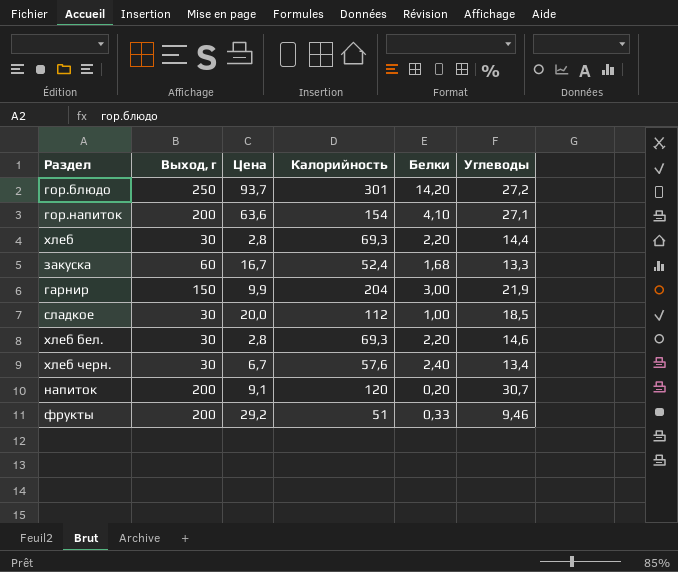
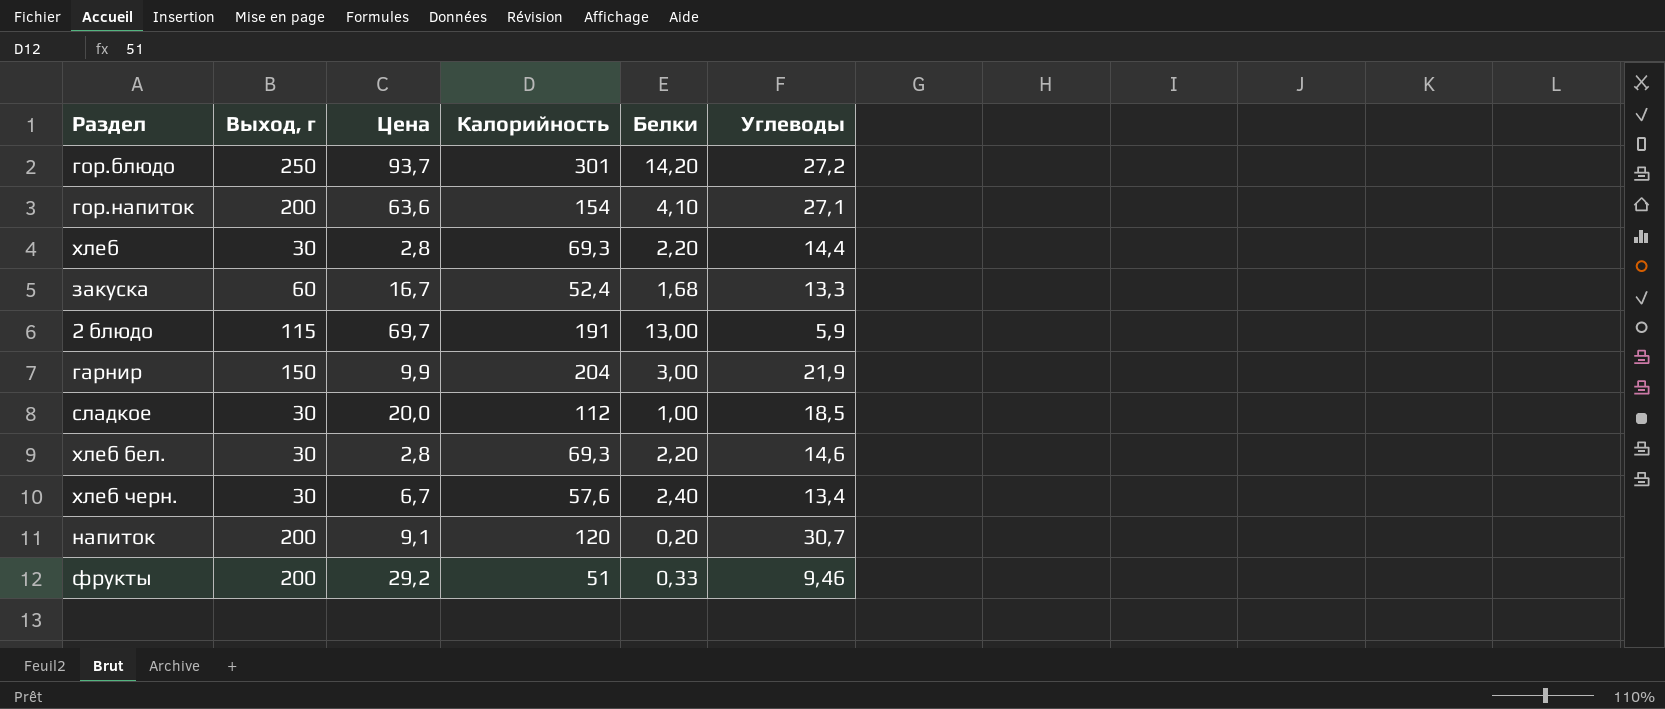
row 2 блюдо: none -> 115 | 69,7 | 191 | 13,00 | 5,9

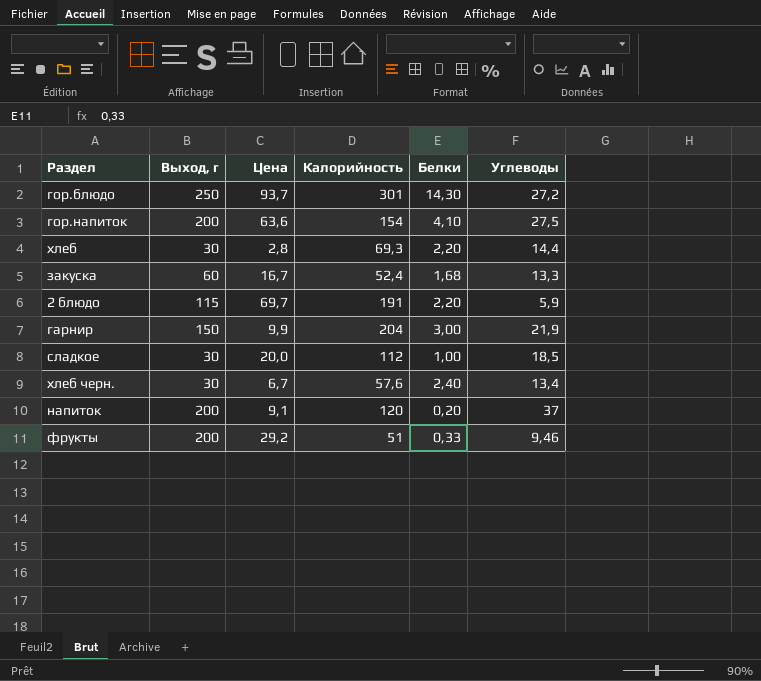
row хлеб бел.: 30 | 2,8 | 69,3 | 2,20 | 14,6 -> none
гор.блюдо | Белки: 14,20 -> 14,30
гор.напиток | Углеводы: 27,1 -> 27,5
2 блюдо | Белки: 13,00 -> 2,20
напиток | Углеводы: 30,7 -> 37

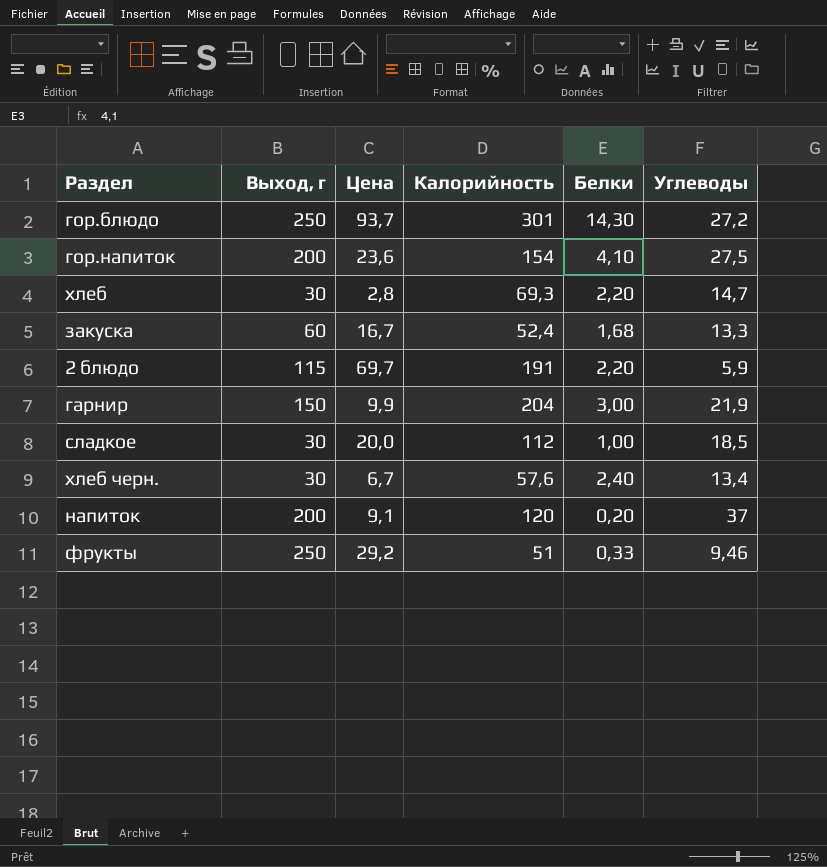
гор.напиток | Цена: 63,6 -> 23,6
хлеб | Углеводы: 14,4 -> 14,7
фрукты | Выход, г: 200 -> 250

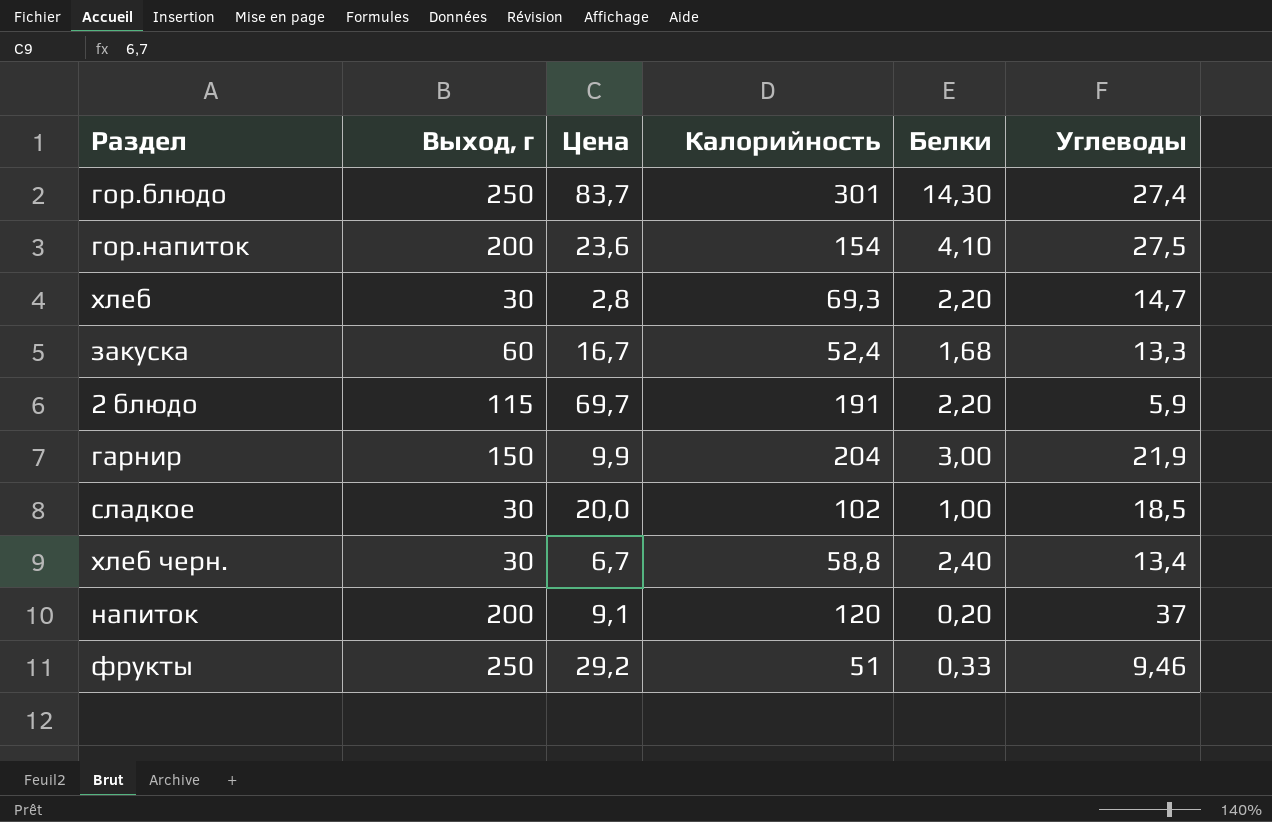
гор.блюдо | Цена: 93,7 -> 83,7
гор.блюдо | Углеводы: 27,2 -> 27,4
сладкое | Калорийность: 112 -> 102
хлеб черн. | Калорийность: 57,6 -> 58,8

